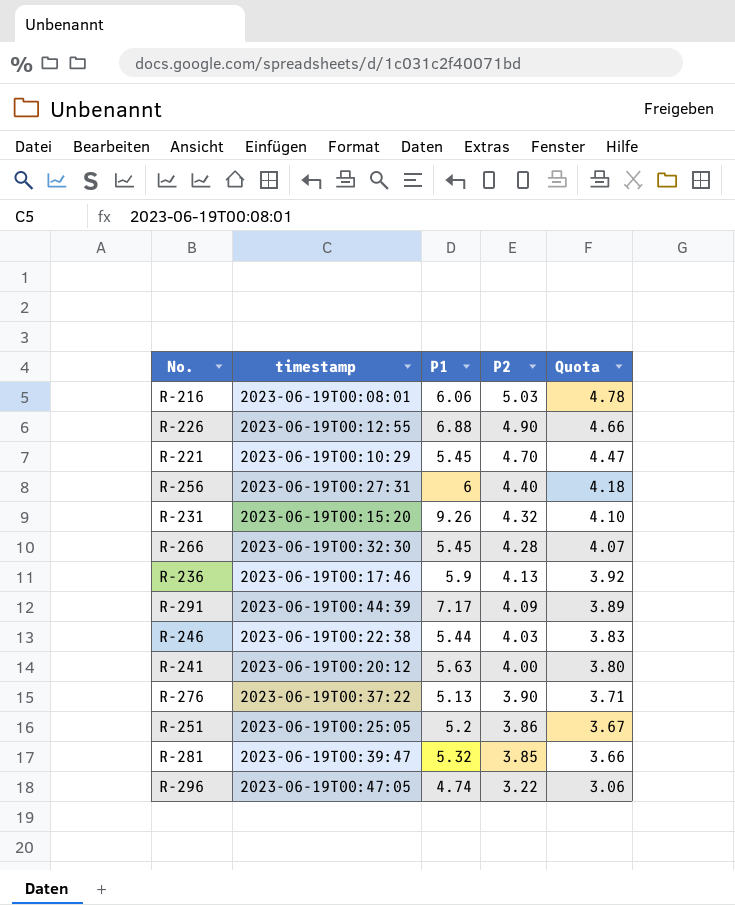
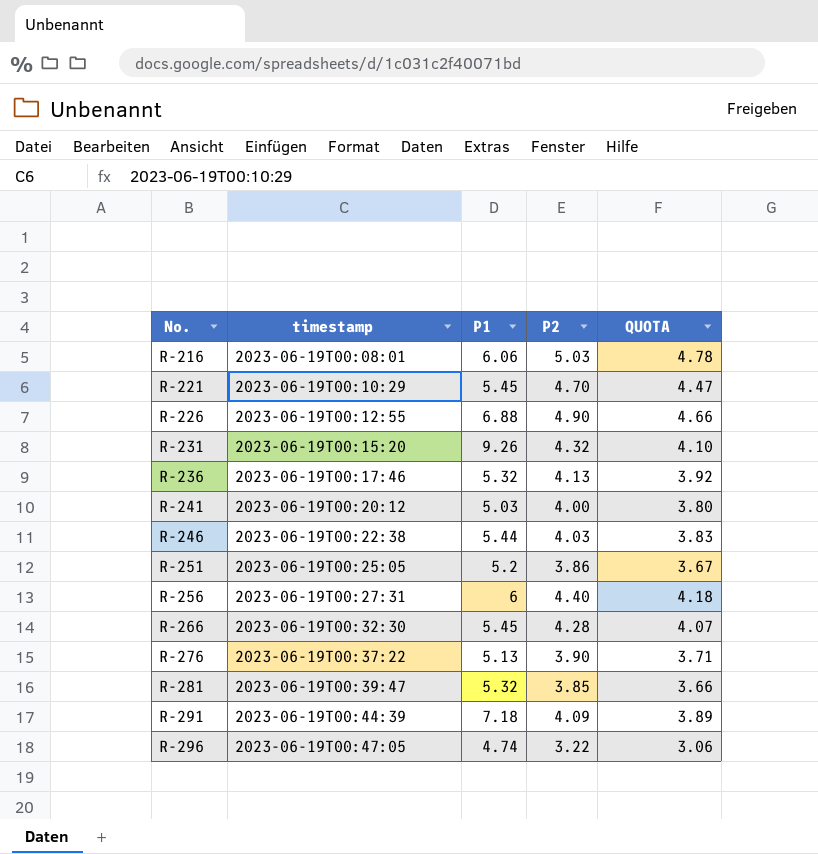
row order: P2 descending -> No. ascending
column name: Quota -> QUOTA
R-236 | P1: 5.9 -> 5.32
R-241 | P1: 5.63 -> 5.03
R-291 | P1: 7.17 -> 7.18

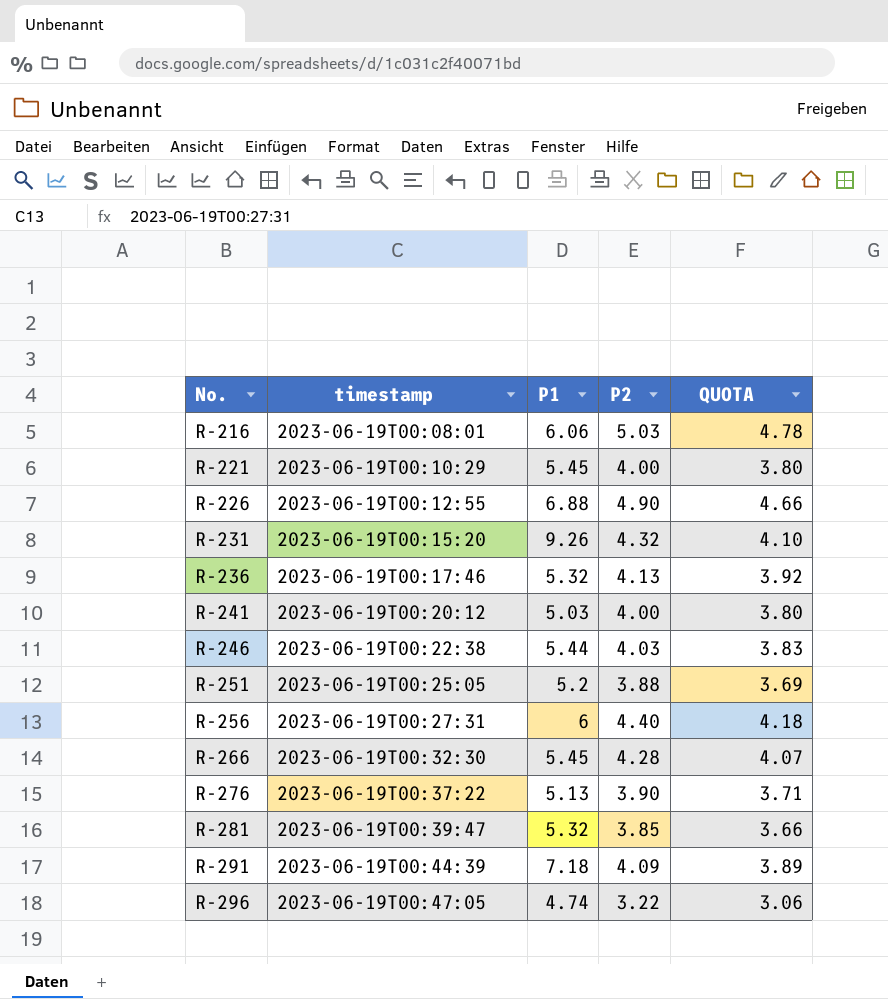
R-221 | P2: 4.70 -> 4.00
R-221 | QUOTA: 4.47 -> 3.80
R-251 | P2: 3.86 -> 3.88
R-251 | QUOTA: 3.67 -> 3.69

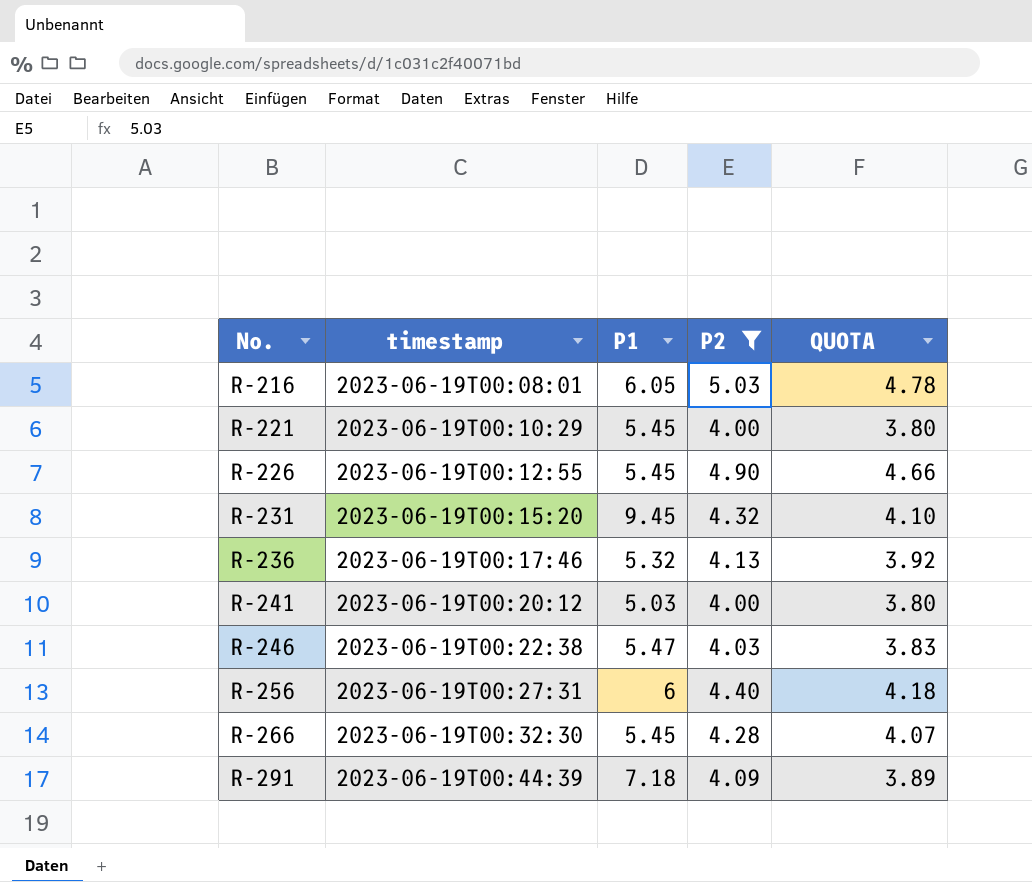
filter: none -> P2 >= 4.00
R-216 | P1: 6.06 -> 6.05
R-226 | P1: 6.88 -> 5.45
R-231 | P1: 9.26 -> 9.45
R-246 | P1: 5.44 -> 5.47

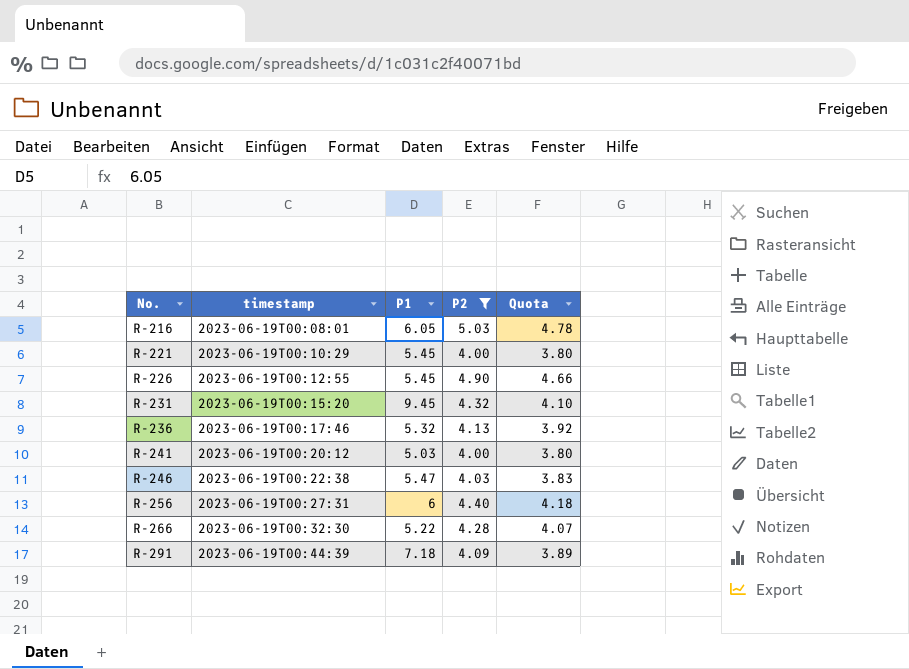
column name: QUOTA -> Quota
R-266 | P1: 5.45 -> 5.22

